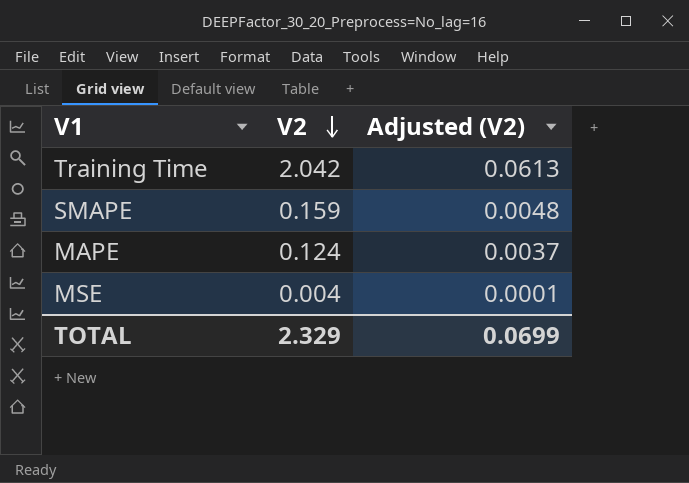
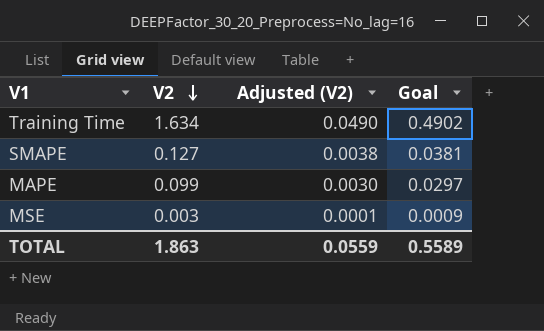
column Goal | formula: none -> [V2] * 0.3
Training Time | V2: 2.042 -> 1.634
Training Time | Adjusted (V2): 0.0613 -> 0.0490
SMAPE | V2: 0.159 -> 0.127
SMAPE | Adjusted (V2): 0.0048 -> 0.0038
MAPE | V2: 0.124 -> 0.099
MAPE | Adjusted (V2): 0.0037 -> 0.0030
MSE | V2: 0.004 -> 0.003
TOTAL | V2: 2.329 -> 1.863
TOTAL | Adjusted (V2): 0.0699 -> 0.0559

